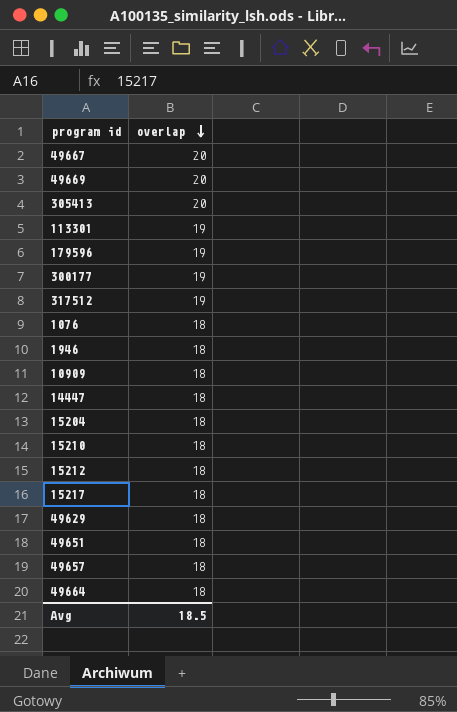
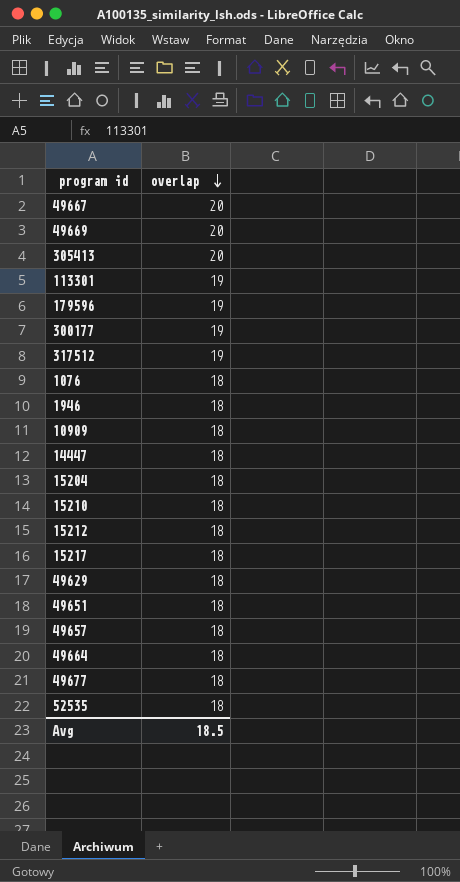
row 49677: none -> 18
row 52535: none -> 18

